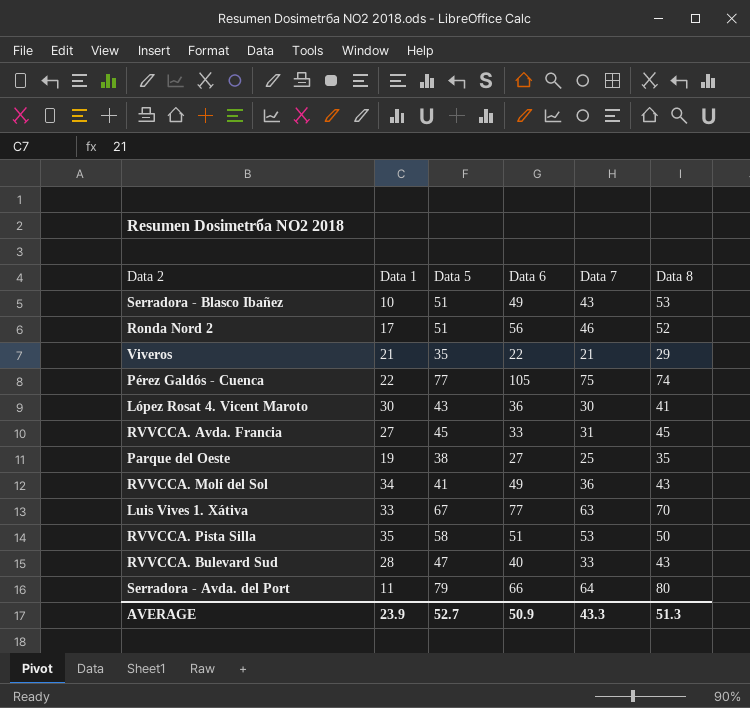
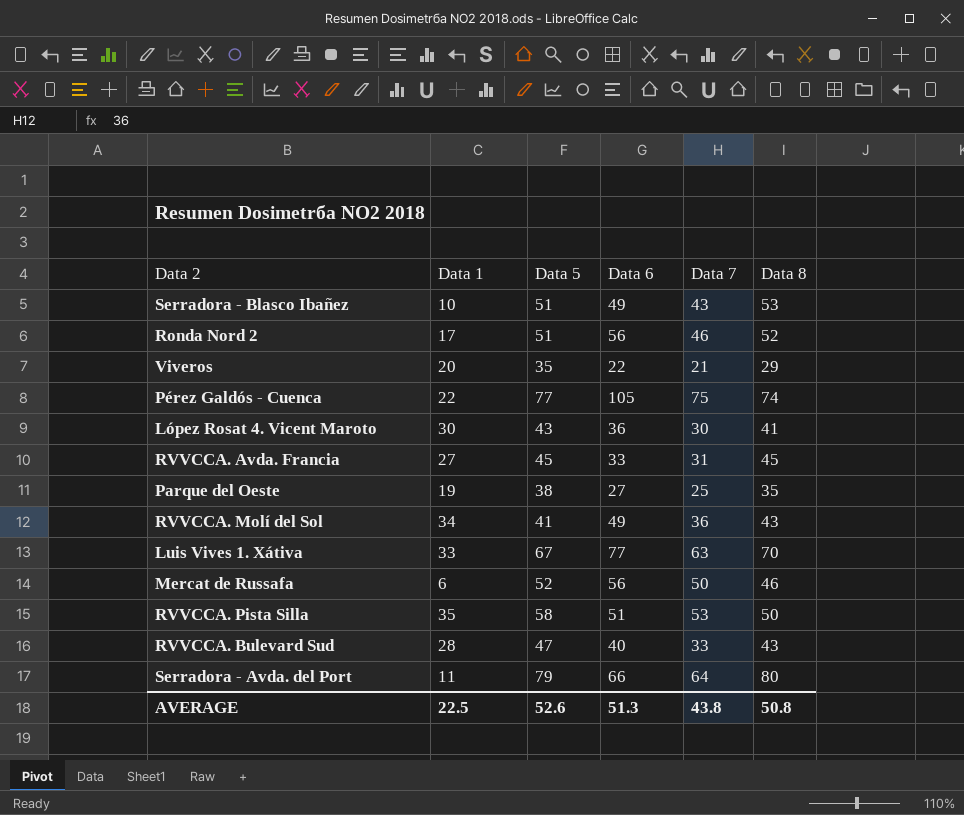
Viveros | Data 1: 21 -> 20
row Mercat de Russafa: none -> 6 | 52 | 56 | 50 | 46
AVERAGE | Data 1: 23.9 -> 22.5
AVERAGE | Data 5: 52.7 -> 52.6
AVERAGE | Data 6: 50.9 -> 51.3
AVERAGE | Data 7: 43.3 -> 43.8
AVERAGE | Data 8: 51.3 -> 50.8

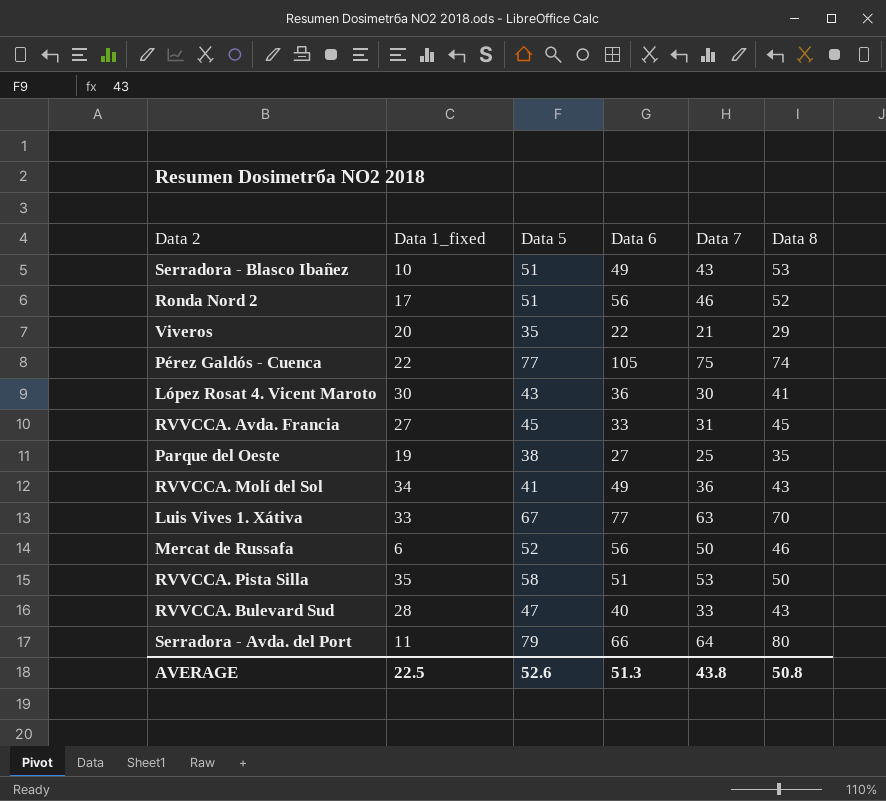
column name: Data 1 -> Data 1_fixed

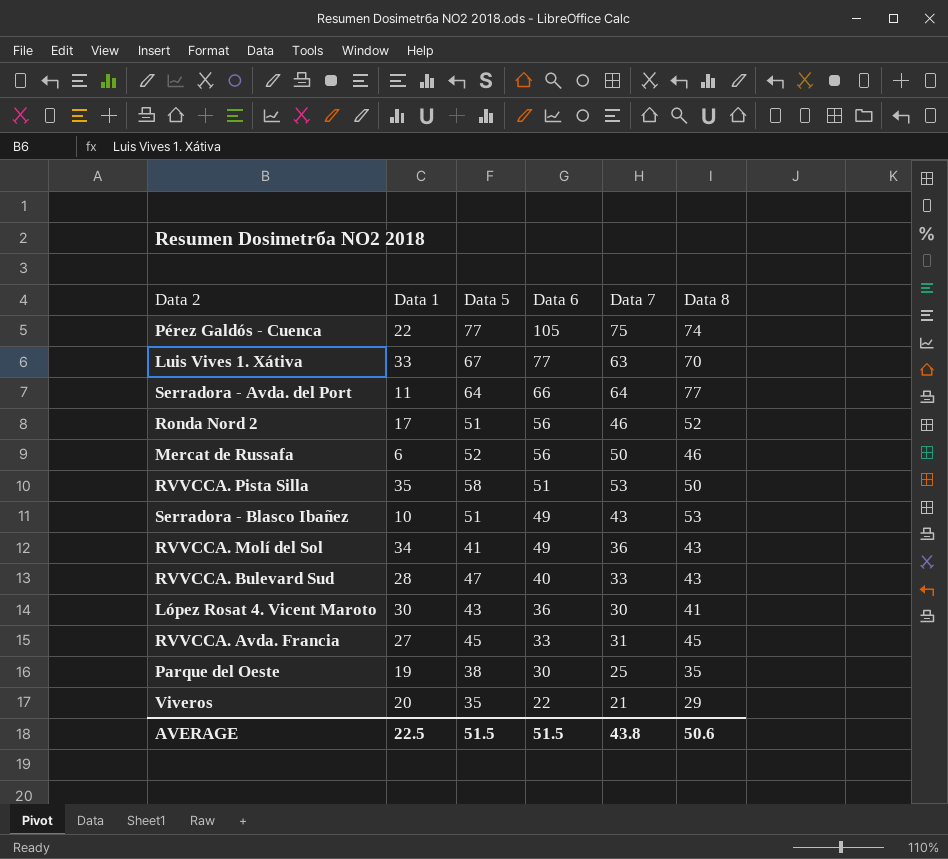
row order: none -> Data 6 descending
column name: Data 1_fixed -> Data 1
Serradora - Avda. del Port | Data 5: 79 -> 64
Serradora - Avda. del Port | Data 8: 80 -> 77
Parque del Oeste | Data 6: 27 -> 30
AVERAGE | Data 5: 52.6 -> 51.5
AVERAGE | Data 6: 51.3 -> 51.5
AVERAGE | Data 8: 50.8 -> 50.6

